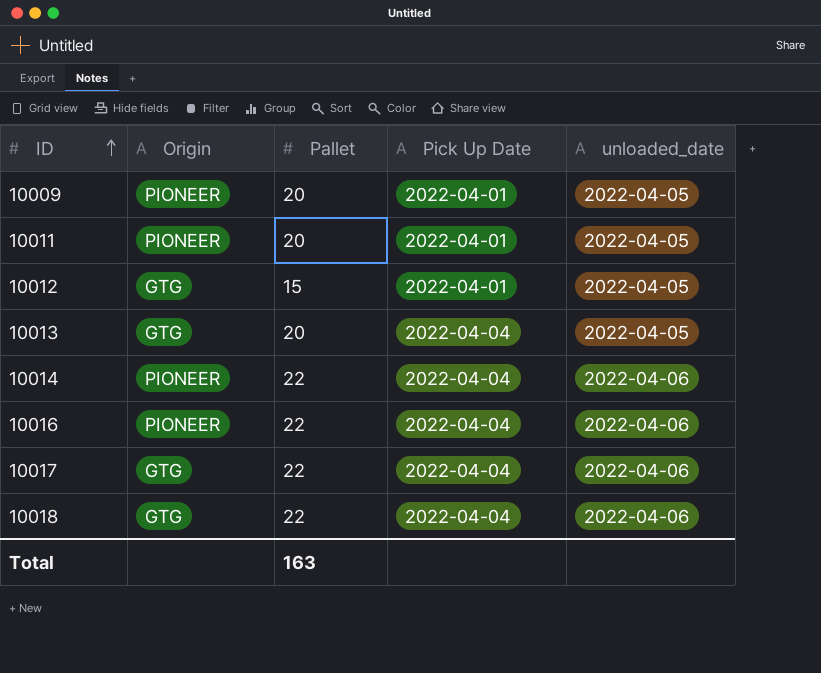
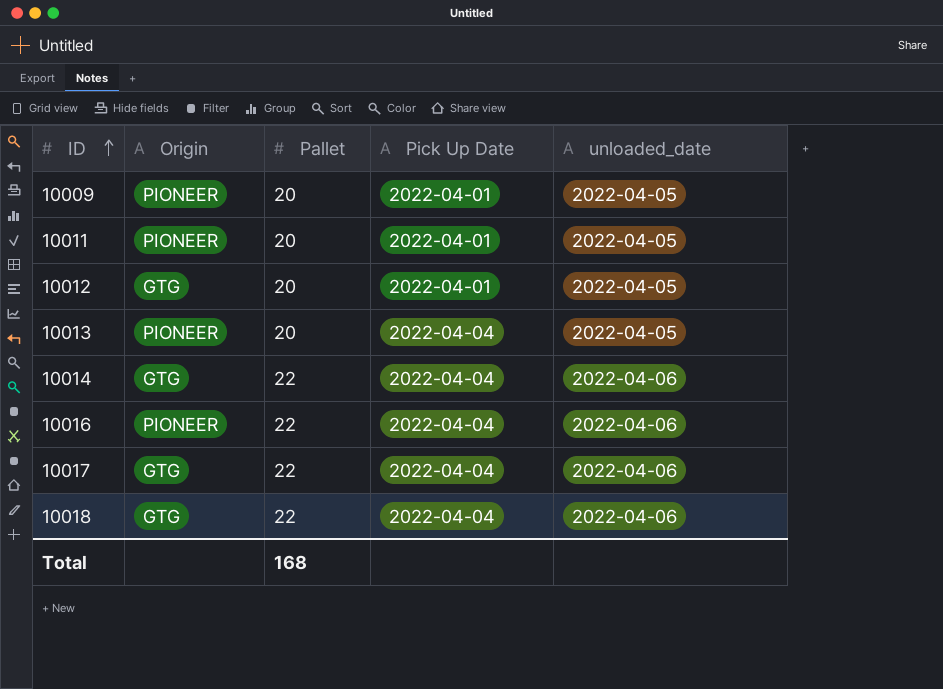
10012 | Pallet: 15 -> 20
10013 | Origin: GTG -> PIONEER
10014 | Origin: PIONEER -> GTG
Total | Pallet: 163 -> 168

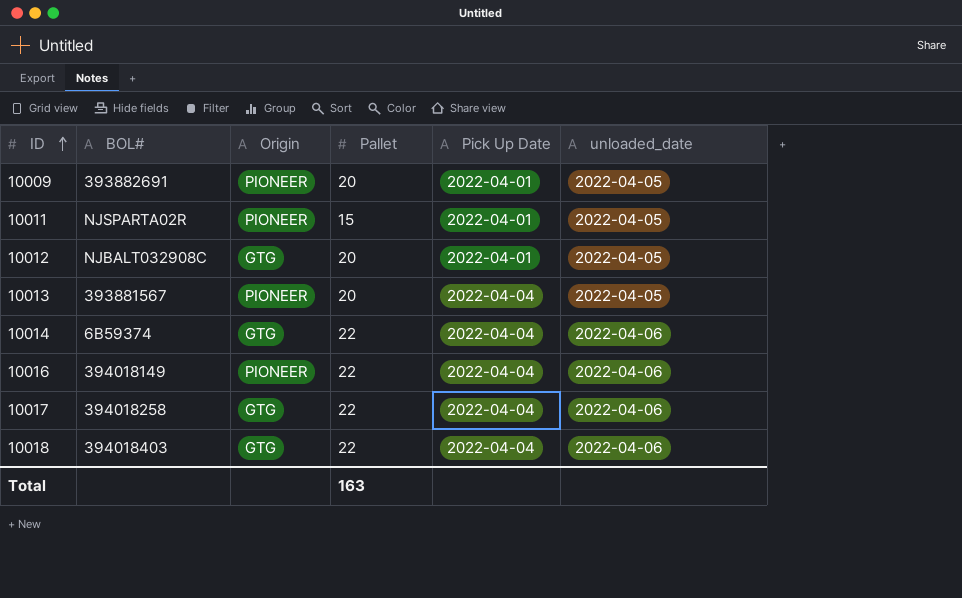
column BOL# | position: none -> 2
10011 | Pallet: 20 -> 15
Total | Pallet: 168 -> 163

